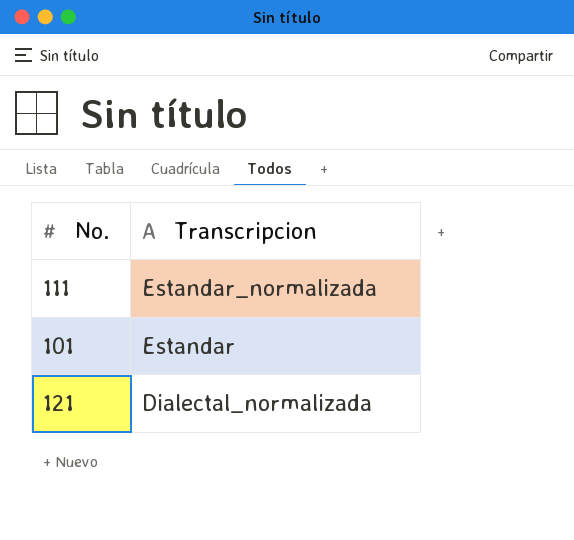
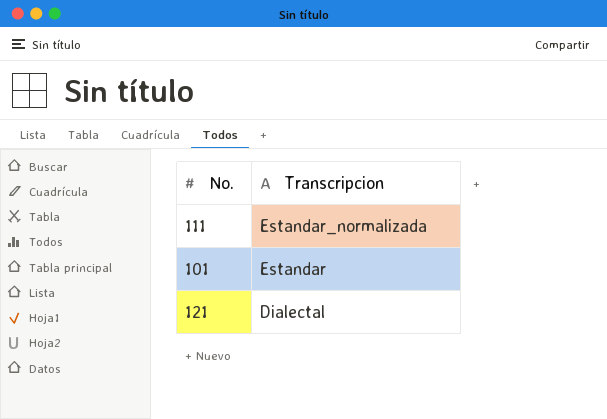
121 | Transcripcion: Dialectal_normalizada -> Dialectal

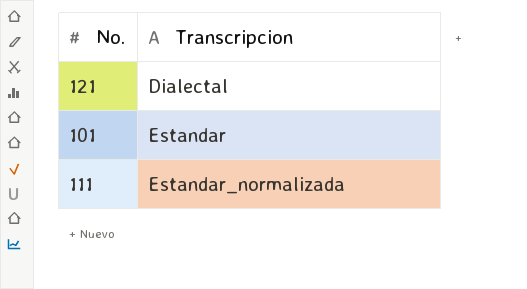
row order: Transcripcion descending -> Transcripcion ascending

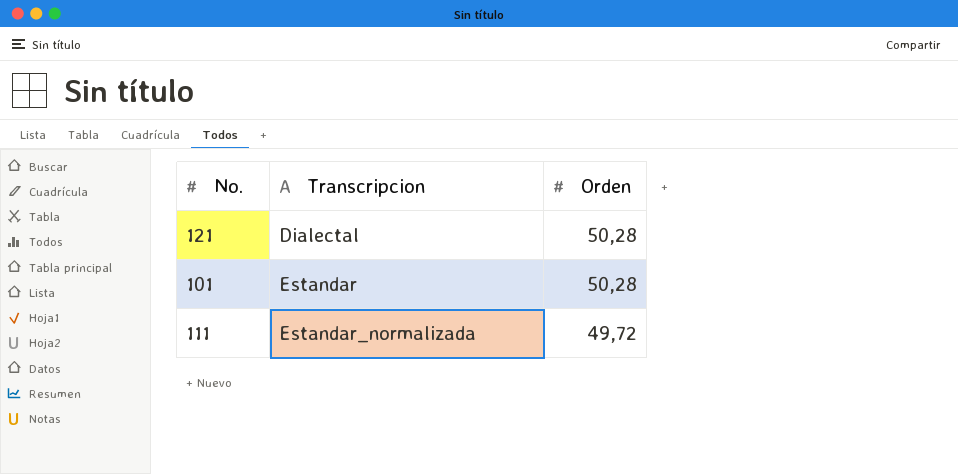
column Orden | position: none -> 3

